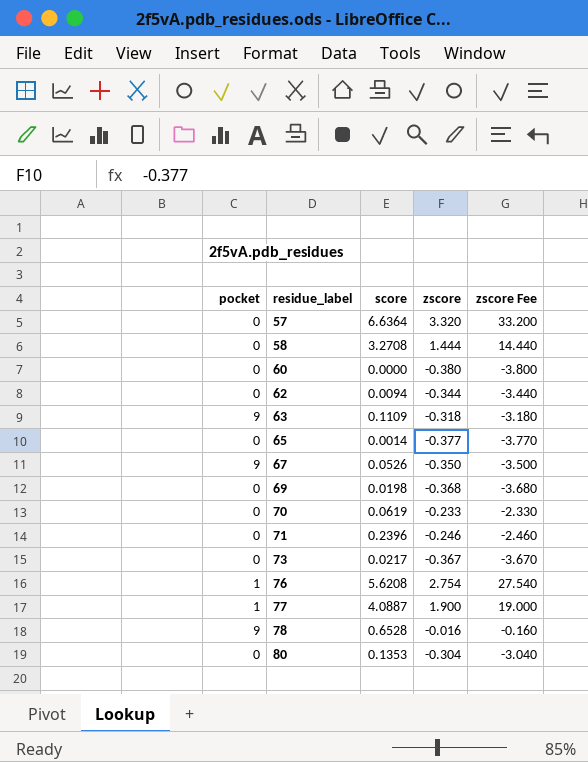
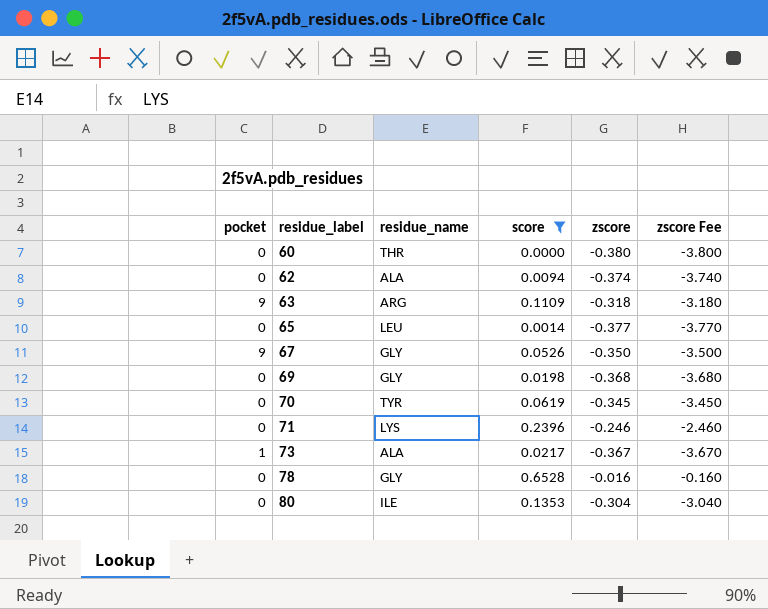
filter: none -> score <= 0.6528
column residue_name | position: none -> 3
62 | zscore: -0.344 -> -0.374
62 | zscore Fee: -3.440 -> -3.740
70 | zscore: -0.233 -> -0.345
70 | zscore Fee: -2.330 -> -3.450
73 | pocket: 0 -> 1
78 | pocket: 9 -> 0

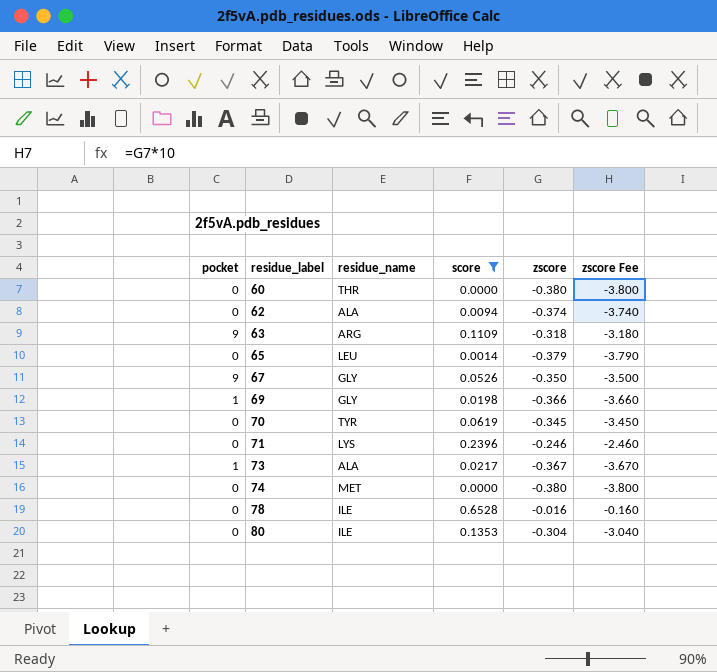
65 | zscore: -0.377 -> -0.379
65 | zscore Fee: -3.770 -> -3.790
69 | pocket: 0 -> 1
69 | zscore: -0.368 -> -0.366
69 | zscore Fee: -3.680 -> -3.660
row 74: none -> 0 | MET | 0.0000 | -0.380 | -3.800
78 | residue_name: GLY -> ILE

